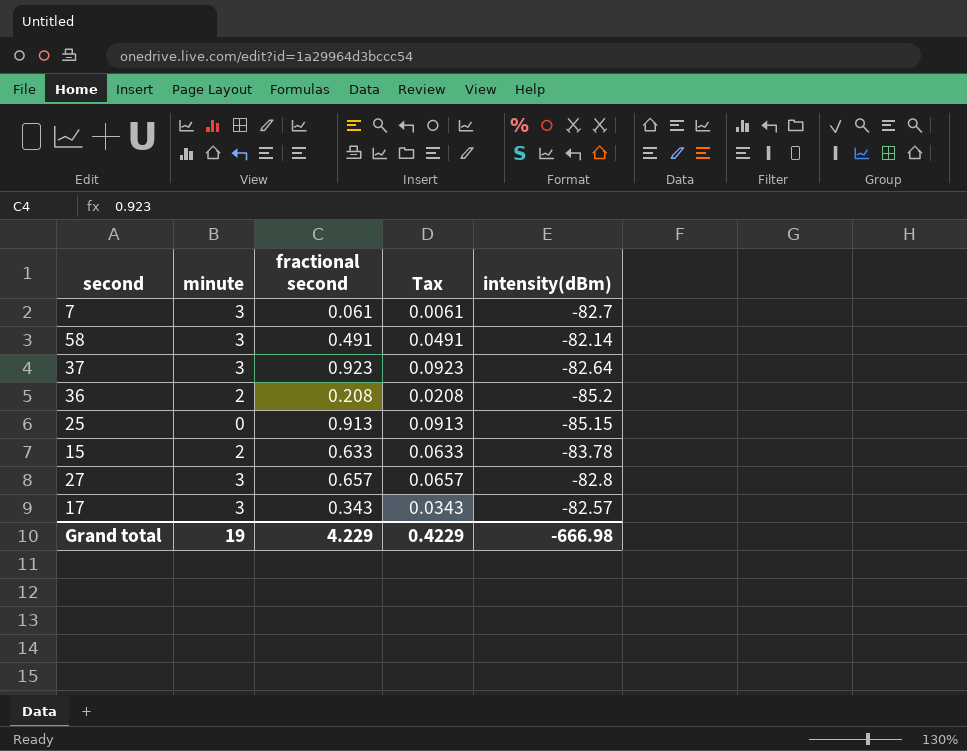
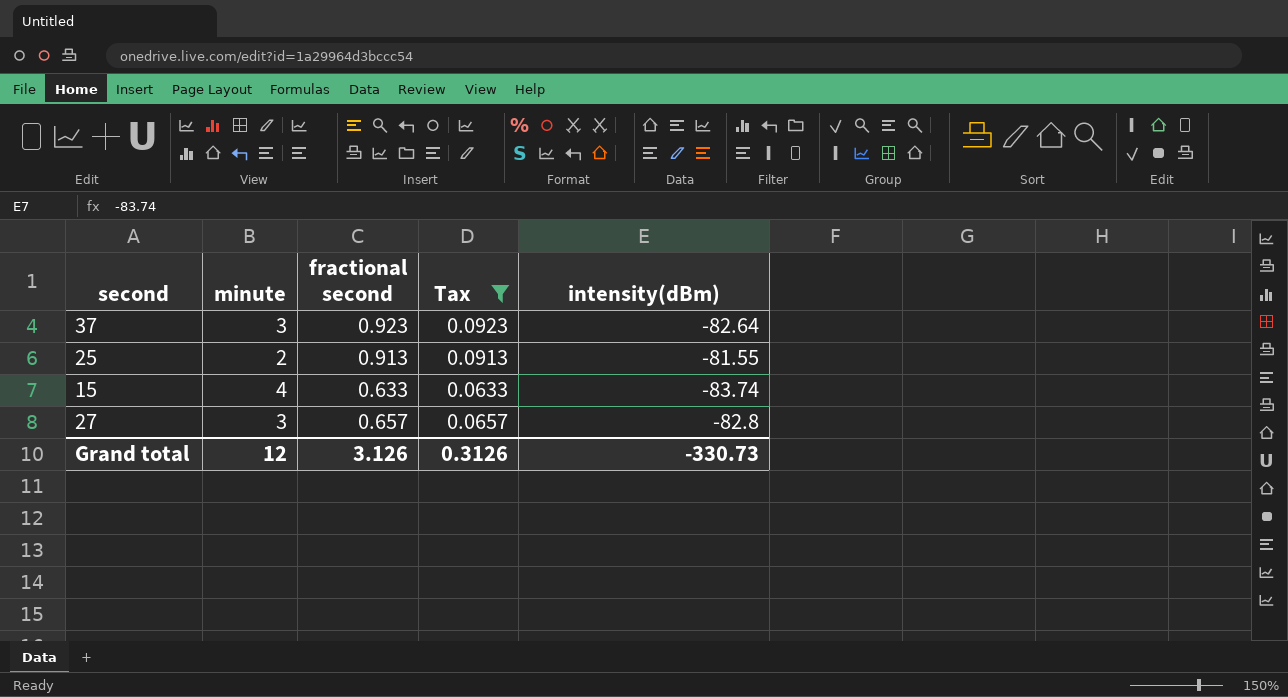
filter: none -> Tax >= 0.0633
25 | minute: 0 -> 2
25 | intensity(dBm): -85.15 -> -81.55
15 | minute: 2 -> 4
15 | intensity(dBm): -83.78 -> -83.74
Grand total | minute: 19 -> 12
Grand total | fractional second: 4.229 -> 3.126
Grand total | Tax: 0.4229 -> 0.3126
Grand total | intensity(dBm): -666.98 -> -330.73

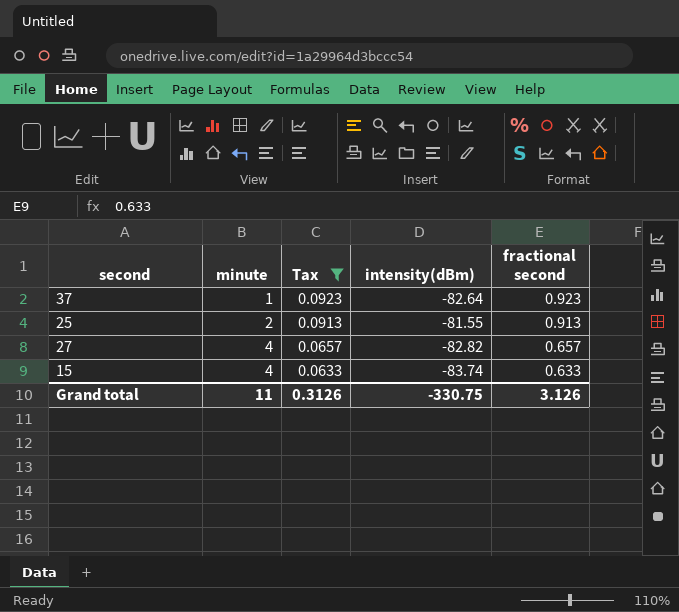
row order: none -> minute ascending
column fractional second | position: 3 -> 5
37 | minute: 3 -> 1
27 | minute: 3 -> 4
27 | intensity(dBm): -82.8 -> -82.82
Grand total | minute: 12 -> 11
Grand total | intensity(dBm): -330.73 -> -330.75

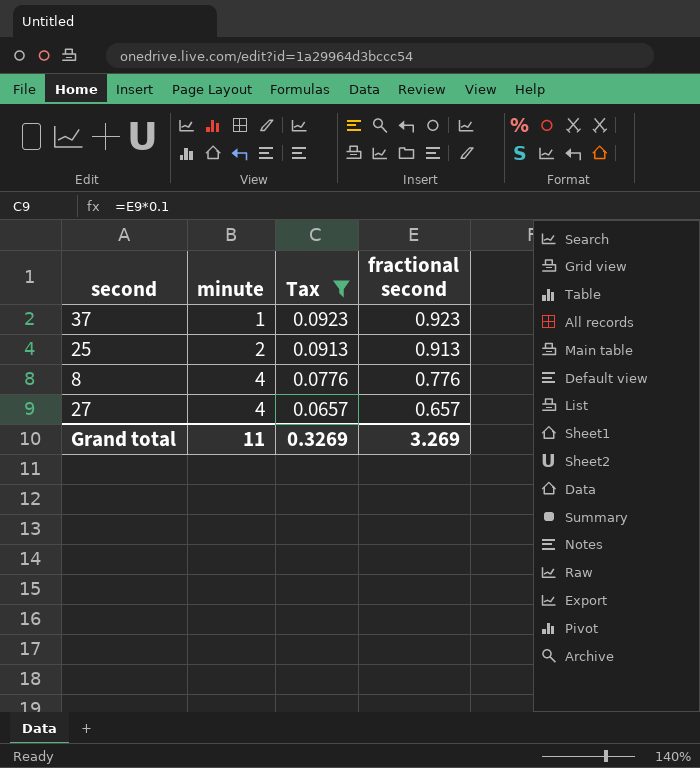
column intensity(dBm) | position: 4 -> none
row 15: 4 | 0.0633 | -83.74 | 0.633 -> none
row 8: none -> 4 | 0.0776 | 0.776
Grand total | Tax: 0.3126 -> 0.3269
Grand total | fractional second: 3.126 -> 3.269

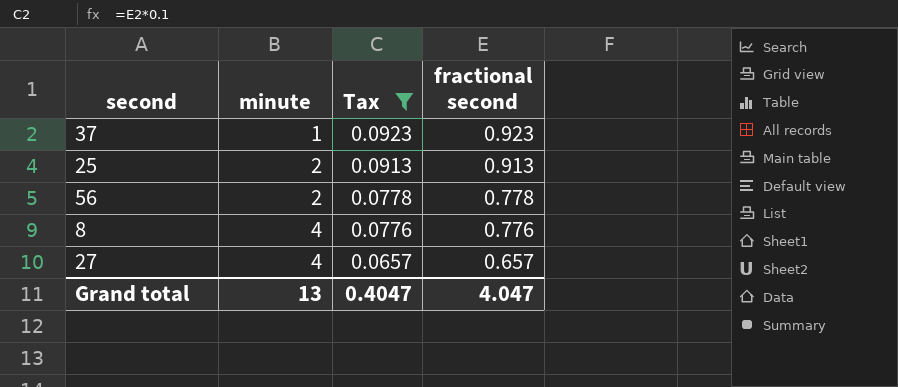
row 56: none -> 2 | 0.0778 | 0.778
Grand total | minute: 11 -> 13
Grand total | Tax: 0.3269 -> 0.4047
Grand total | fractional second: 3.269 -> 4.047

